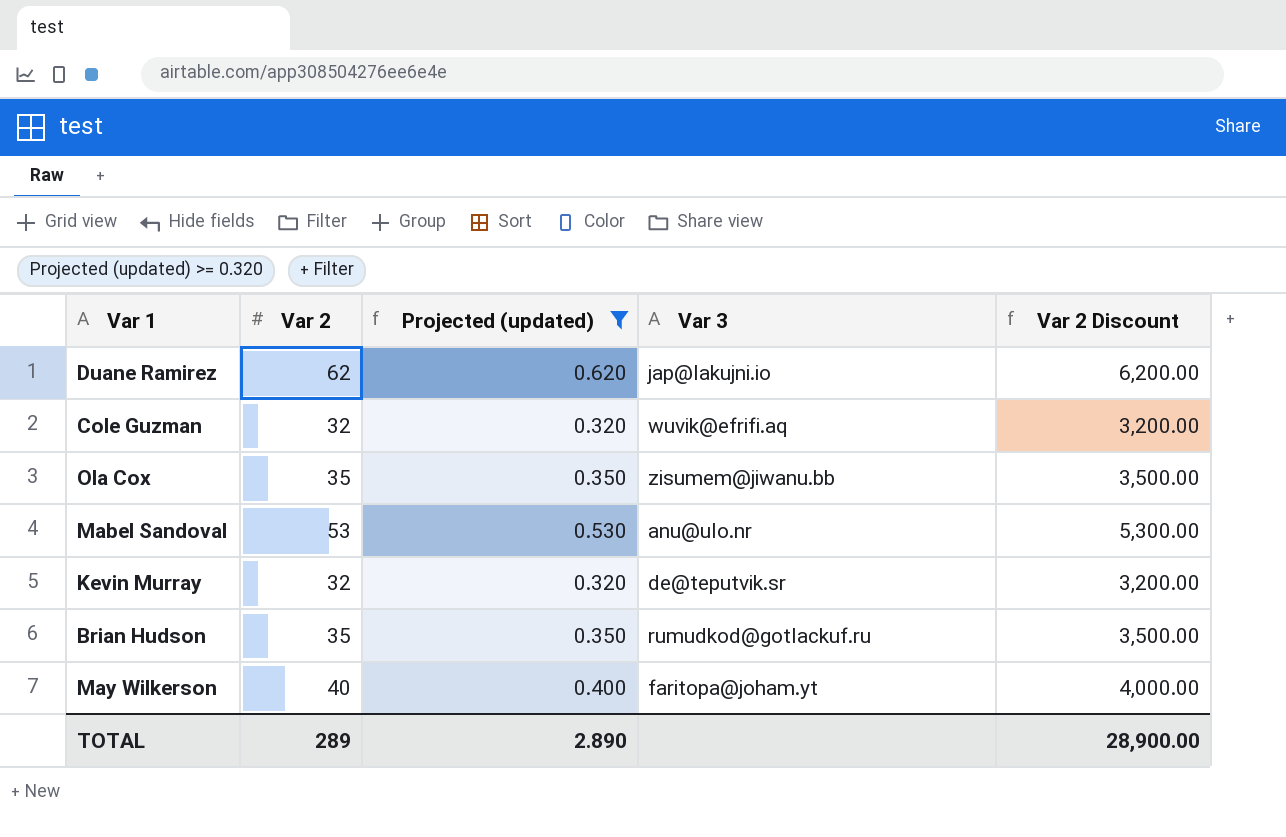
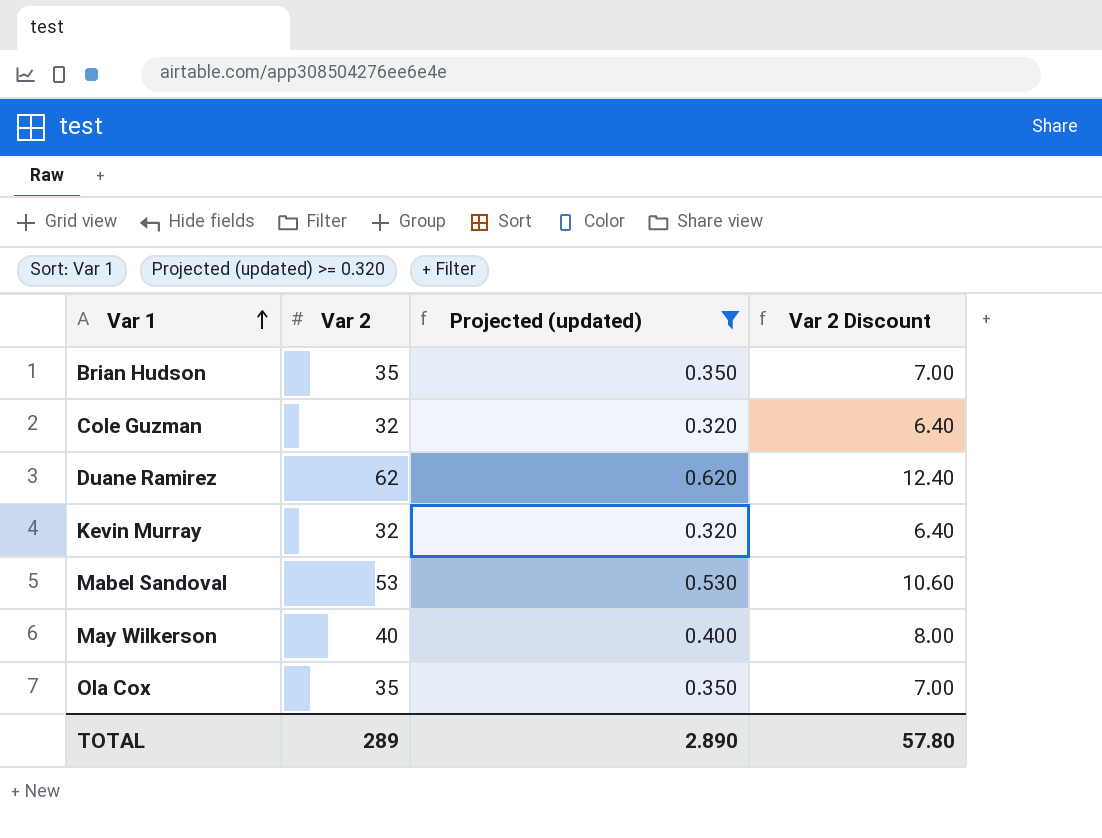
row order: none -> Var 1 ascending
column Var 3 | position: 4 -> none
column Var 2 Discount | formula: [Var 2] * 100 -> [Var 2] * 0.2
TOTAL | Var 2 Discount: 28,900.00 -> 57.80

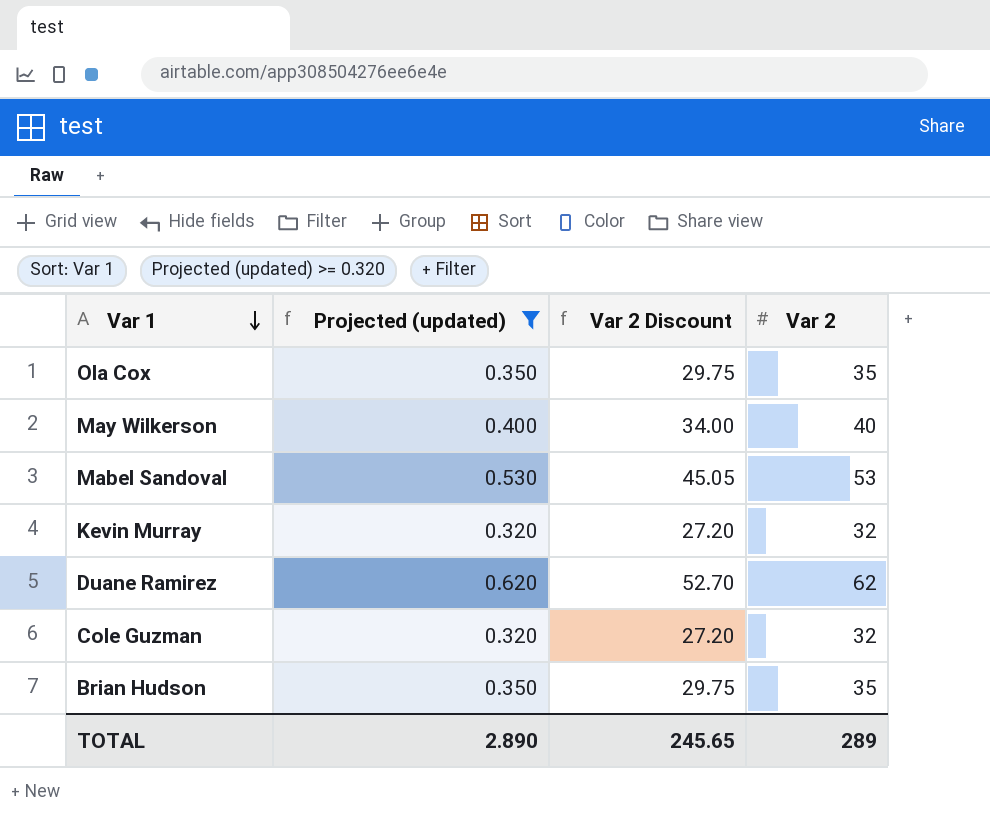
row order: Var 1 ascending -> Var 1 descending
column Var 2 Discount | formula: [Var 2] * 0.2 -> [Var 2] * 0.85
column Var 2 | position: 2 -> 4
TOTAL | Var 2 Discount: 57.80 -> 245.65

